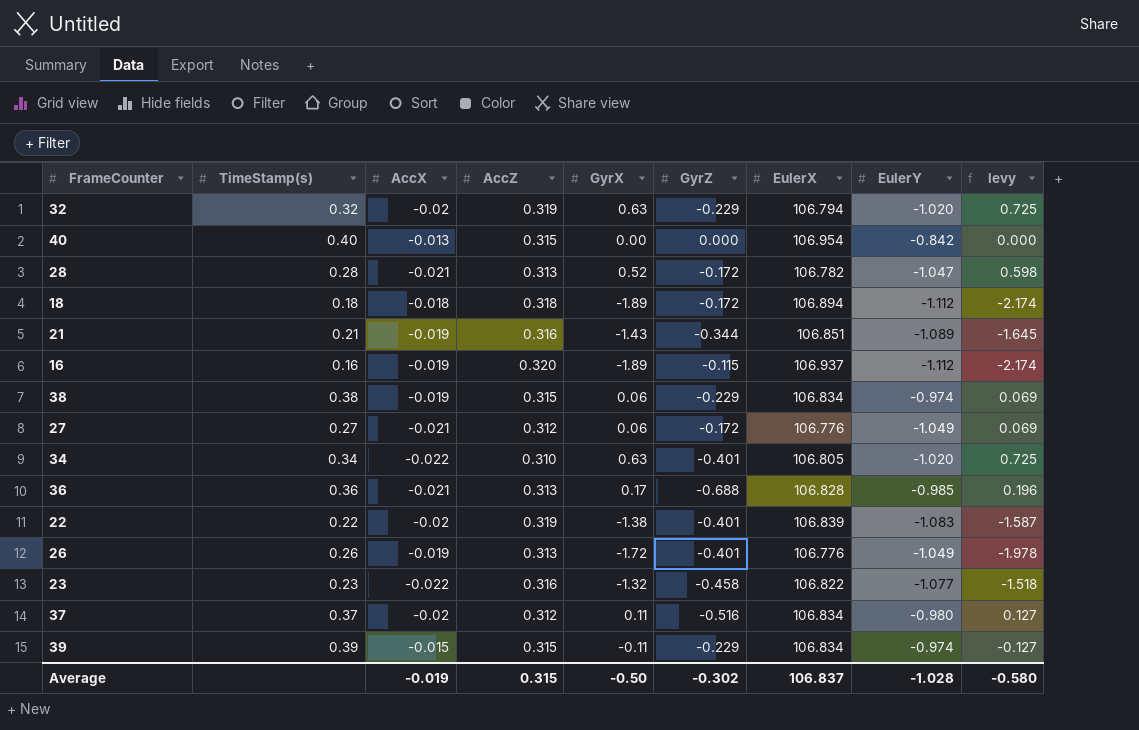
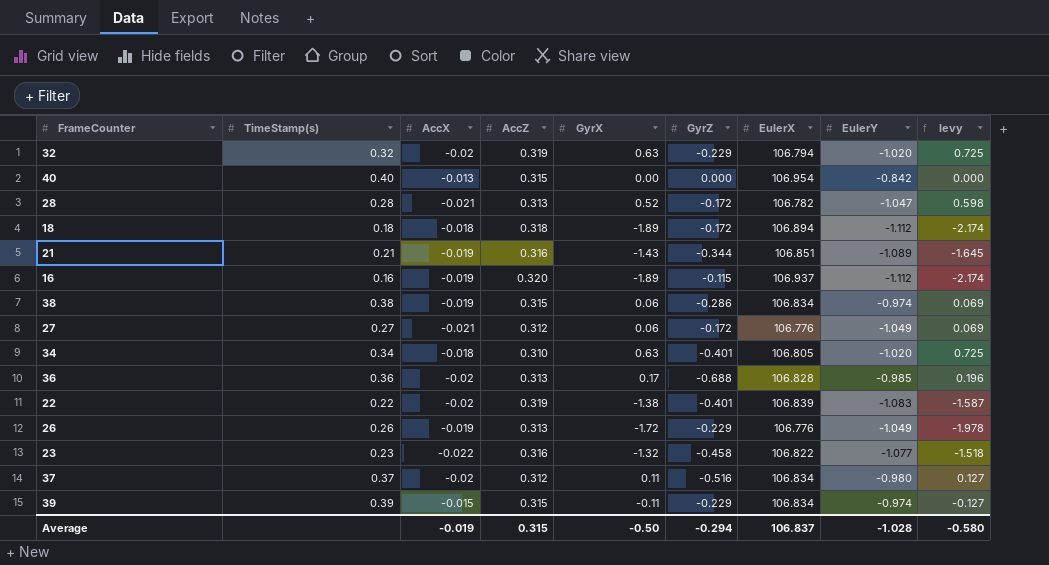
38 | GyrZ: -0.229 -> -0.286
34 | AccX: -0.022 -> -0.018
36 | AccX: -0.021 -> -0.02
26 | GyrZ: -0.401 -> -0.229
Average | GyrZ: -0.302 -> -0.294

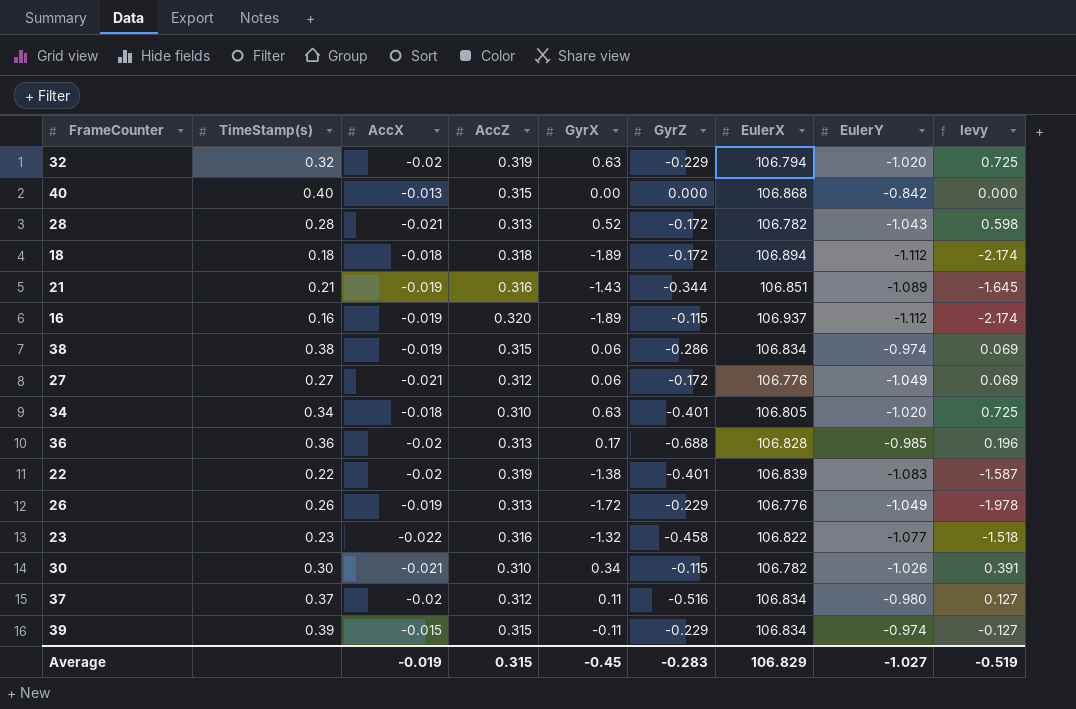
40 | EulerX: 106.954 -> 106.868
28 | EulerY: -1.047 -> -1.043
row 30: none -> 0.30 | -0.021 | 0.310 | 0.34 | -0.115 | 106.782 | -1.026 | 0.391
Average | GyrX: -0.50 -> -0.45
Average | GyrZ: -0.294 -> -0.283
Average | EulerX: 106.837 -> 106.829
Average | EulerY: -1.028 -> -1.027
Average | levy: -0.580 -> -0.519

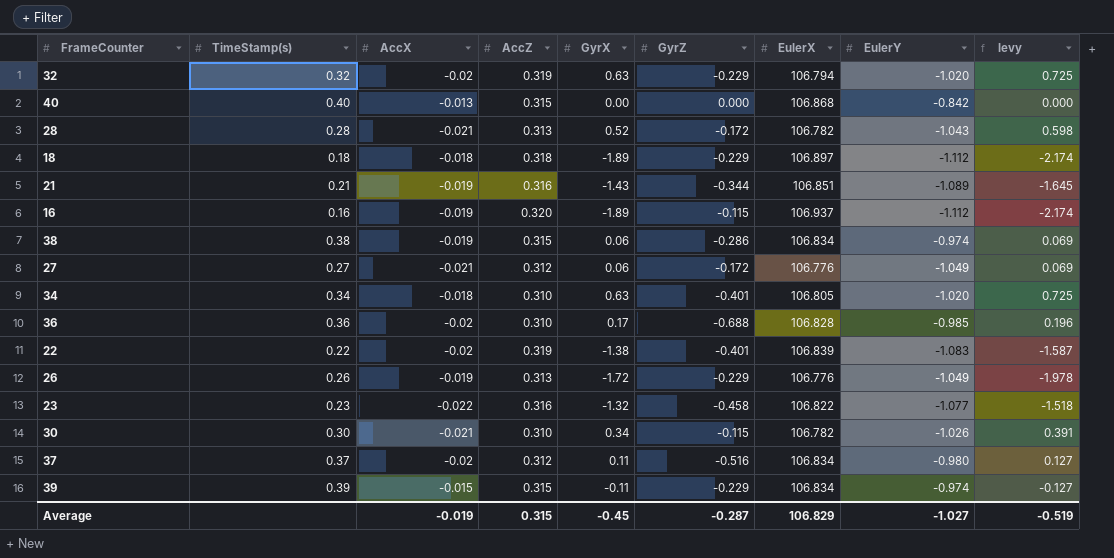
18 | GyrZ: -0.172 -> -0.229
18 | EulerX: 106.894 -> 106.897
36 | AccZ: 0.313 -> 0.310
Average | GyrZ: -0.283 -> -0.287

